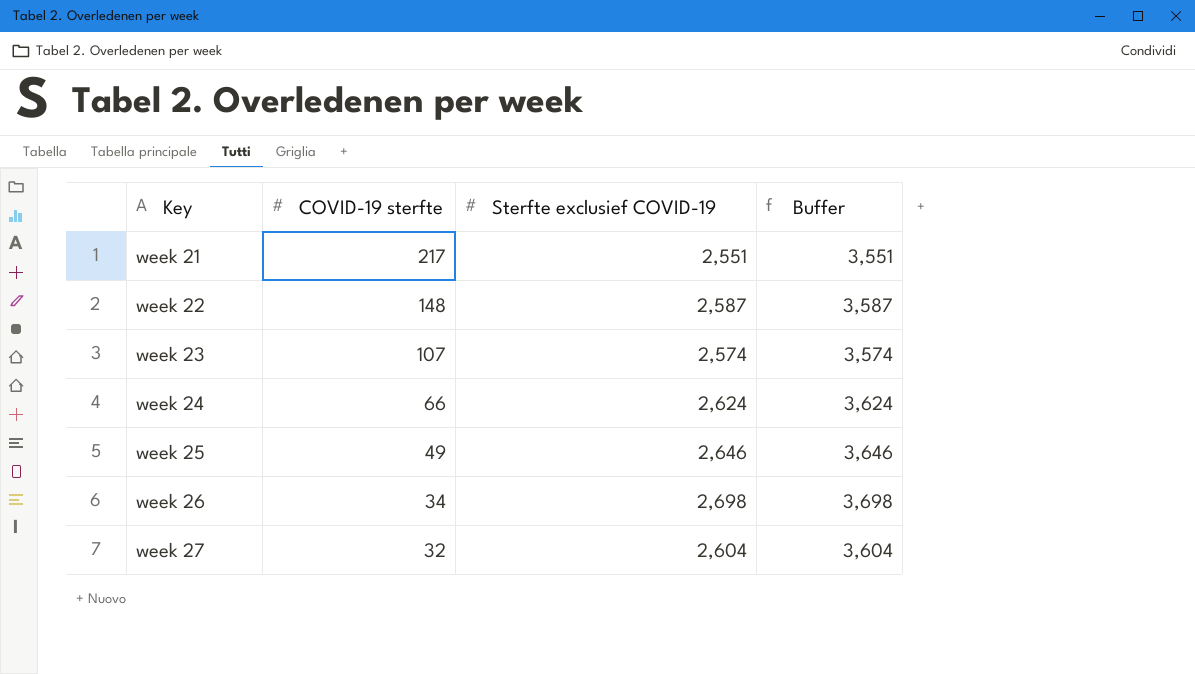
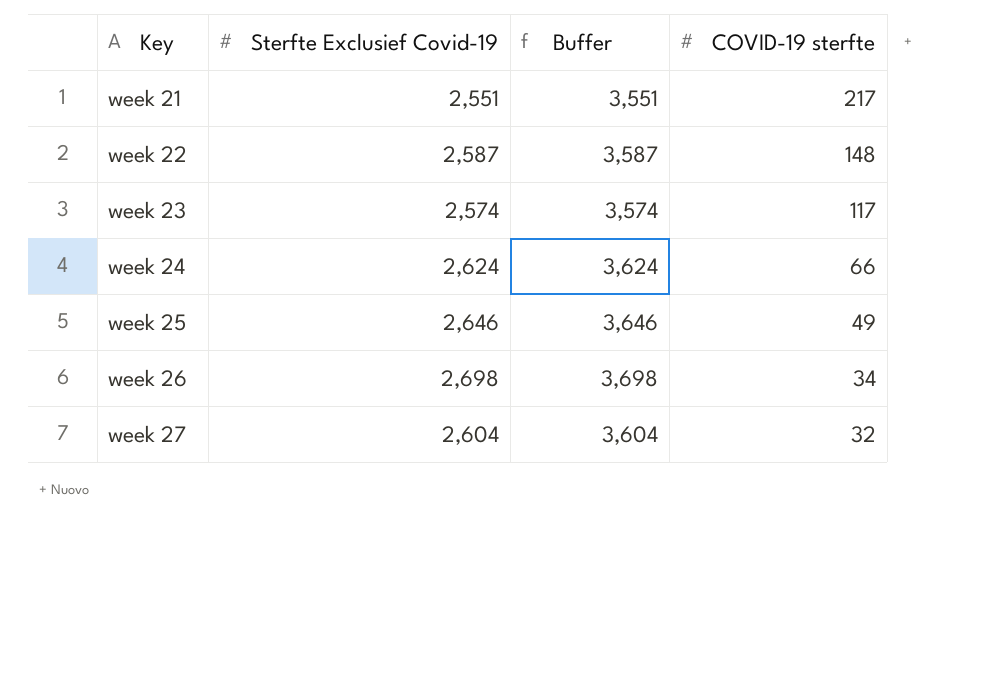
column name: Sterfte exclusief COVID-19 -> Sterfte Exclusief Covid-19
column COVID-19 sterfte | position: 2 -> 4
week 23 | COVID-19 sterfte: 107 -> 117

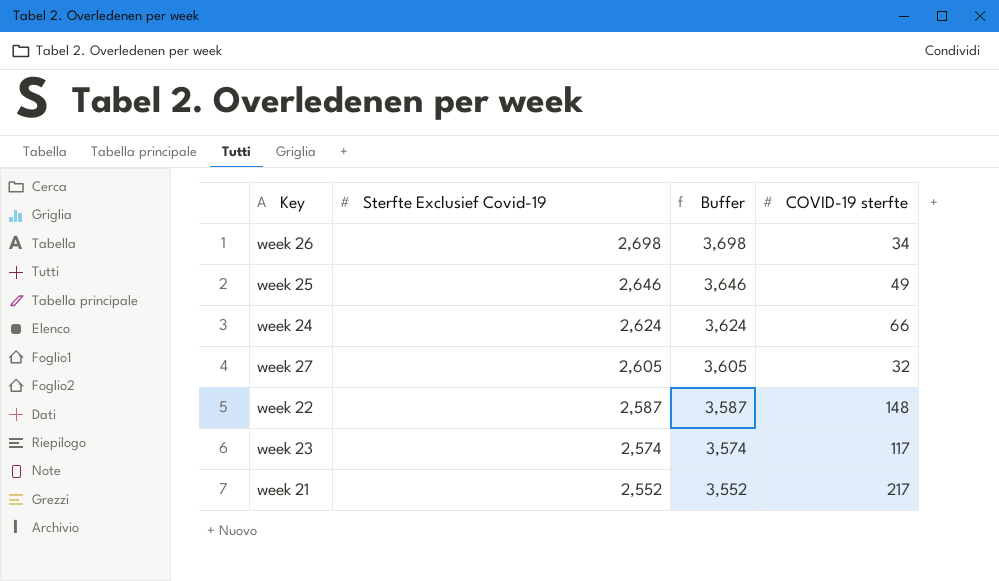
row order: Key ascending -> Sterfte Exclusief Covid-19 descending
week 27 | Sterfte Exclusief Covid-19: 2,604 -> 2,605
week 27 | Buffer: 3,604 -> 3,605
week 21 | Sterfte Exclusief Covid-19: 2,551 -> 2,552
week 21 | Buffer: 3,551 -> 3,552

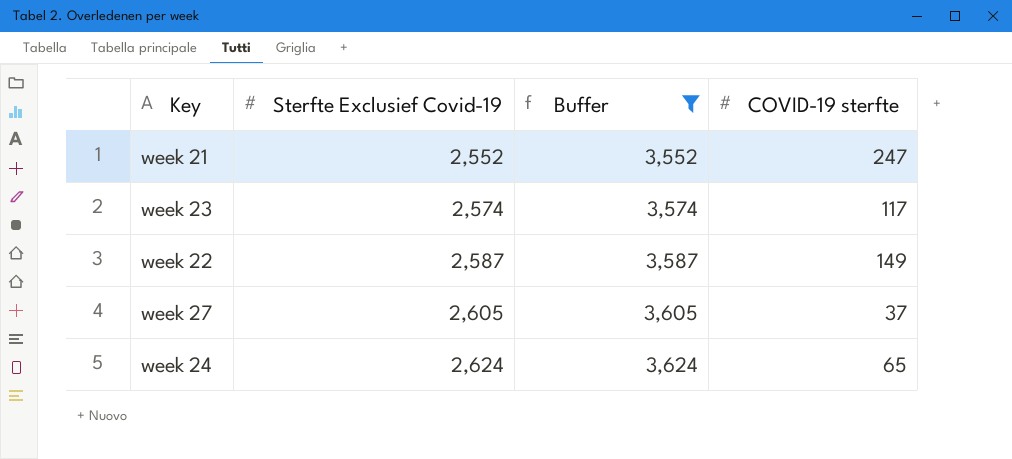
filter: none -> Buffer <= 3,624
row order: Sterfte Exclusief Covid-19 descending -> Sterfte Exclusief Covid-19 ascending
week 21 | COVID-19 sterfte: 217 -> 247
week 22 | COVID-19 sterfte: 148 -> 149
week 27 | COVID-19 sterfte: 32 -> 37
week 24 | COVID-19 sterfte: 66 -> 65

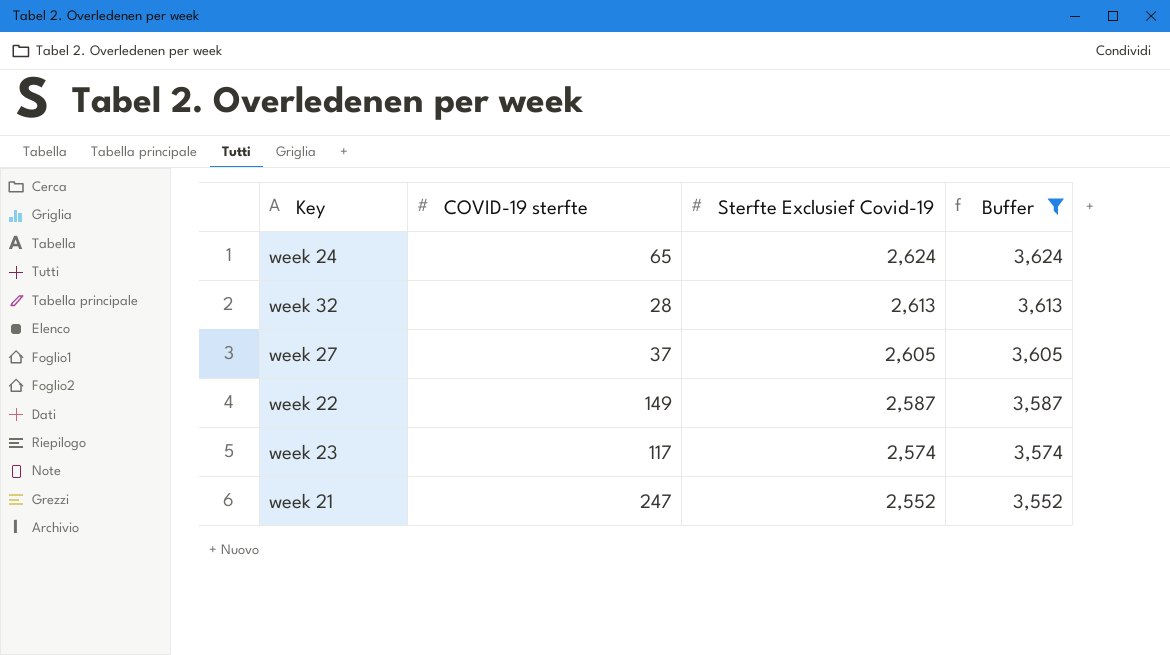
row order: Sterfte Exclusief Covid-19 ascending -> Sterfte Exclusief Covid-19 descending
column COVID-19 sterfte | position: 4 -> 2
row week 32: none -> 28 | 2,613 | 3,613

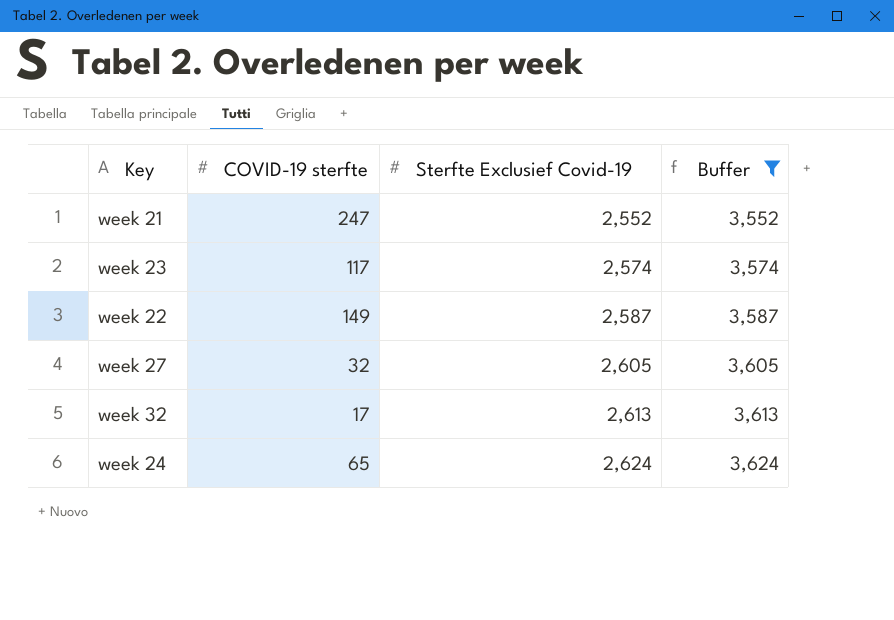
row order: Sterfte Exclusief Covid-19 descending -> Sterfte Exclusief Covid-19 ascending
week 27 | COVID-19 sterfte: 37 -> 32
week 32 | COVID-19 sterfte: 28 -> 17

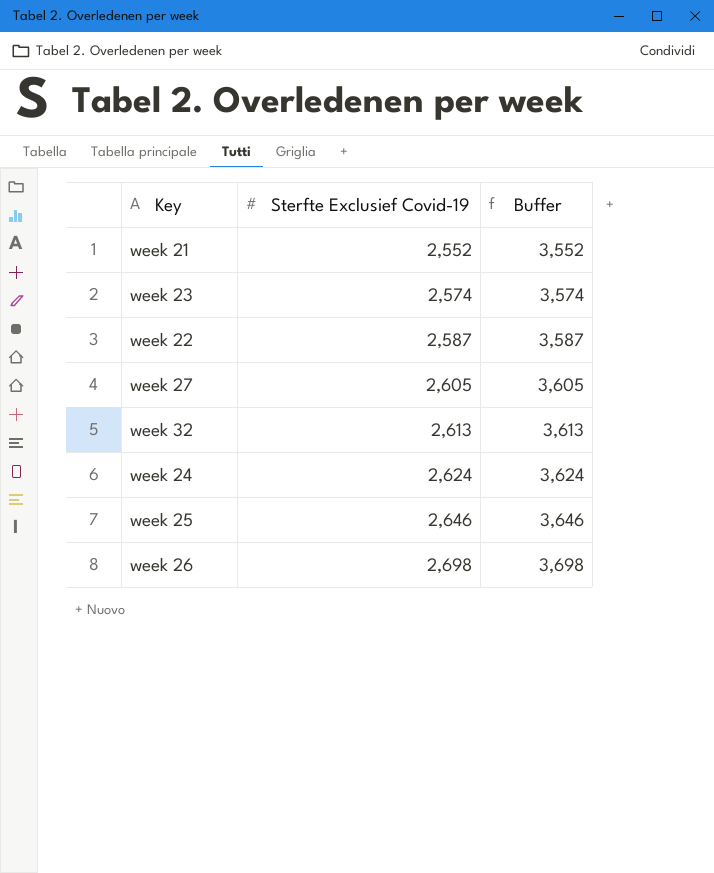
filter: Buffer <= 3,624 -> none
column COVID-19 sterfte | position: 2 -> none

